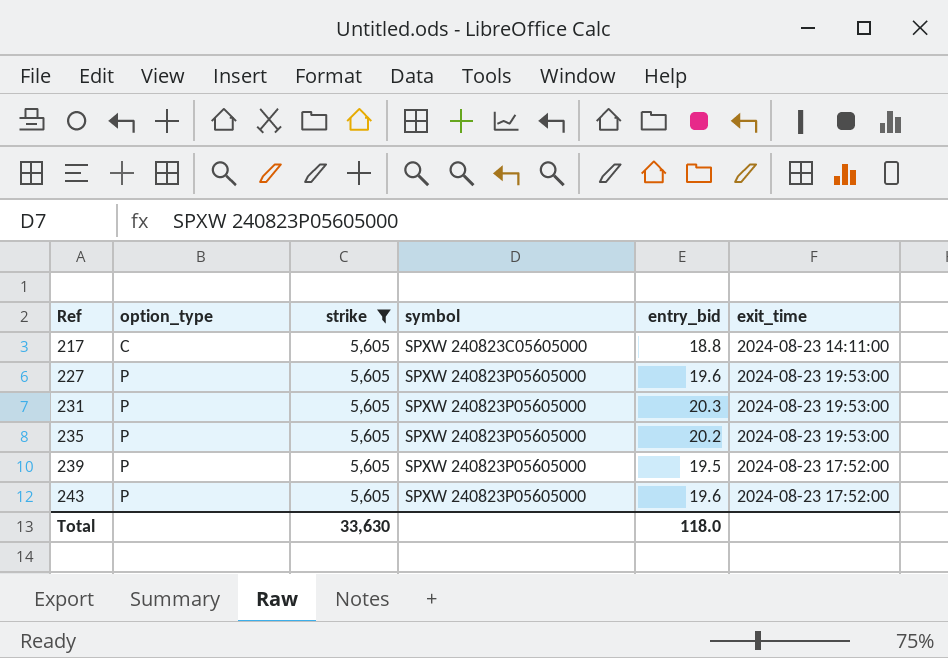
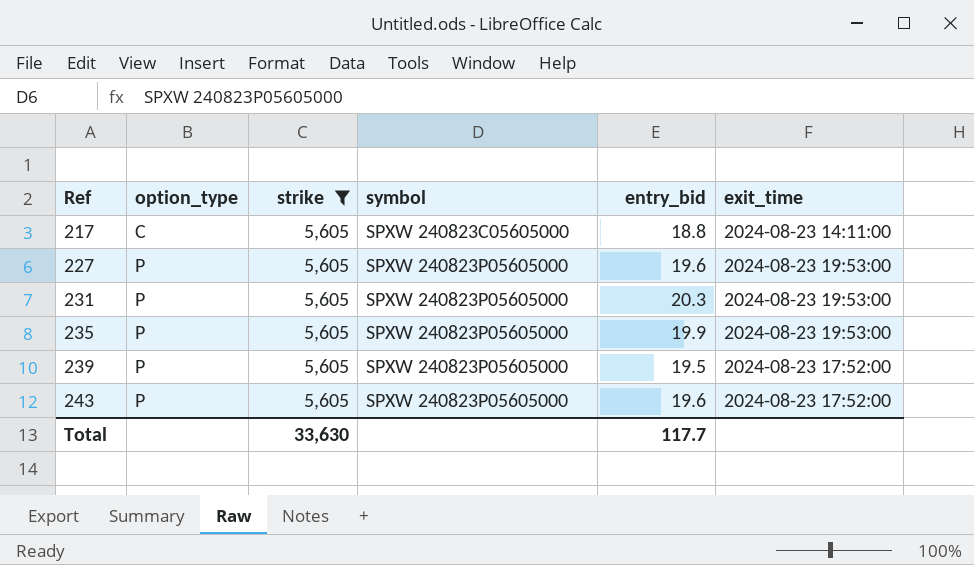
235 | entry_bid: 20.2 -> 19.9
Total | entry_bid: 118.0 -> 117.7

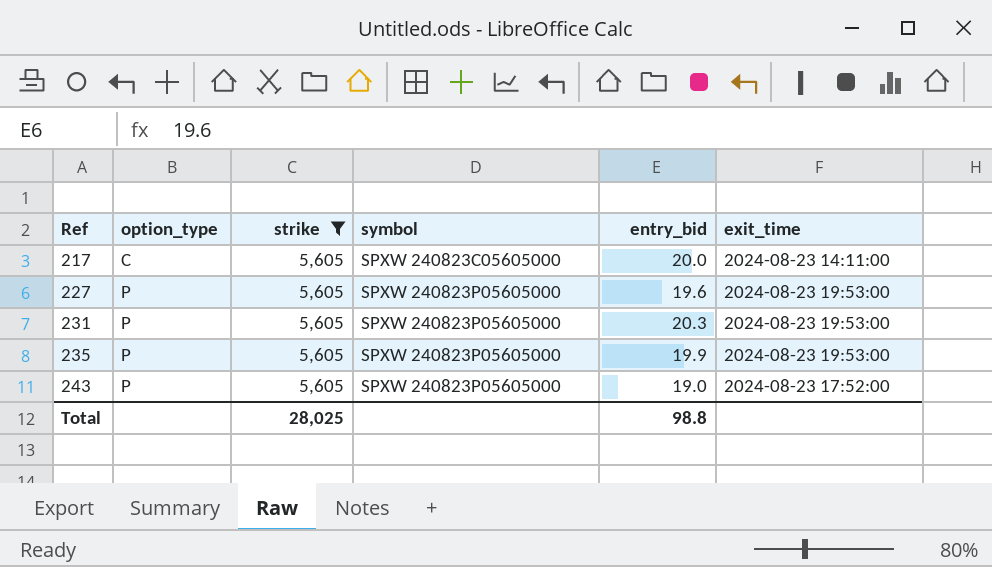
row 239: P | 5,605 | SPXW 240823P05605000 | 19.5 | 2024-08-23 17:52:00 -> none
217 | entry_bid: 18.8 -> 20.0
243 | entry_bid: 19.6 -> 19.0
Total | strike: 33,630 -> 28,025
Total | entry_bid: 117.7 -> 98.8

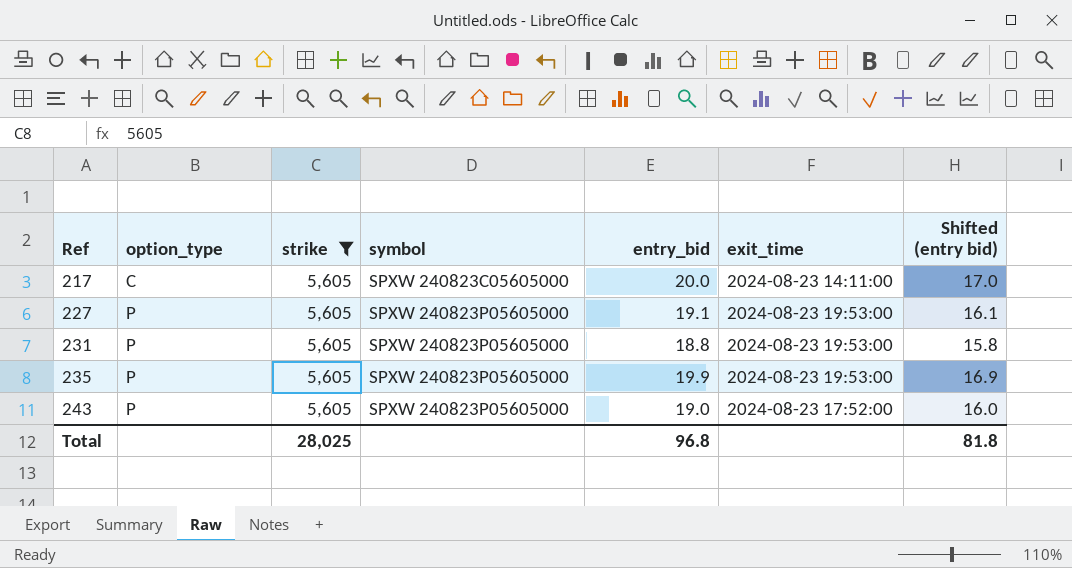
column Shifted (entry bid) | formula: none -> [entry_bid] - 3
227 | entry_bid: 19.6 -> 19.1
231 | entry_bid: 20.3 -> 18.8
Total | entry_bid: 98.8 -> 96.8

